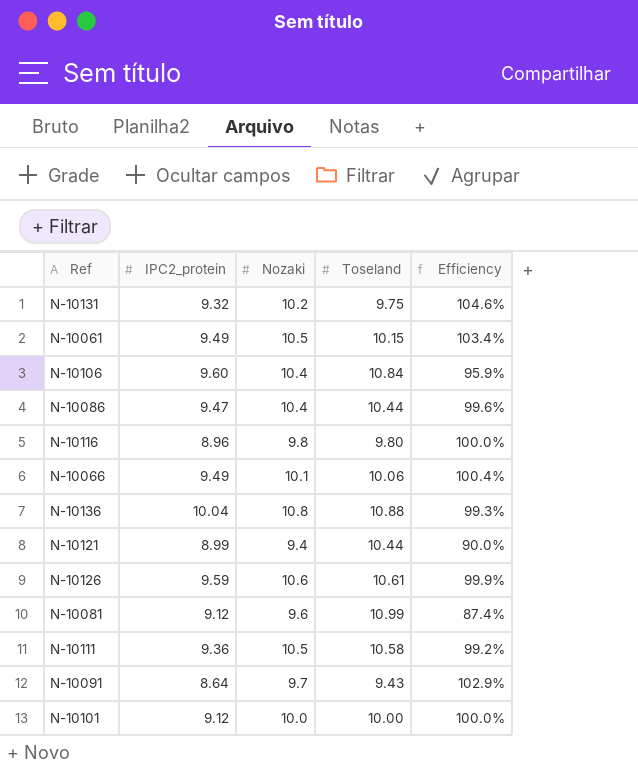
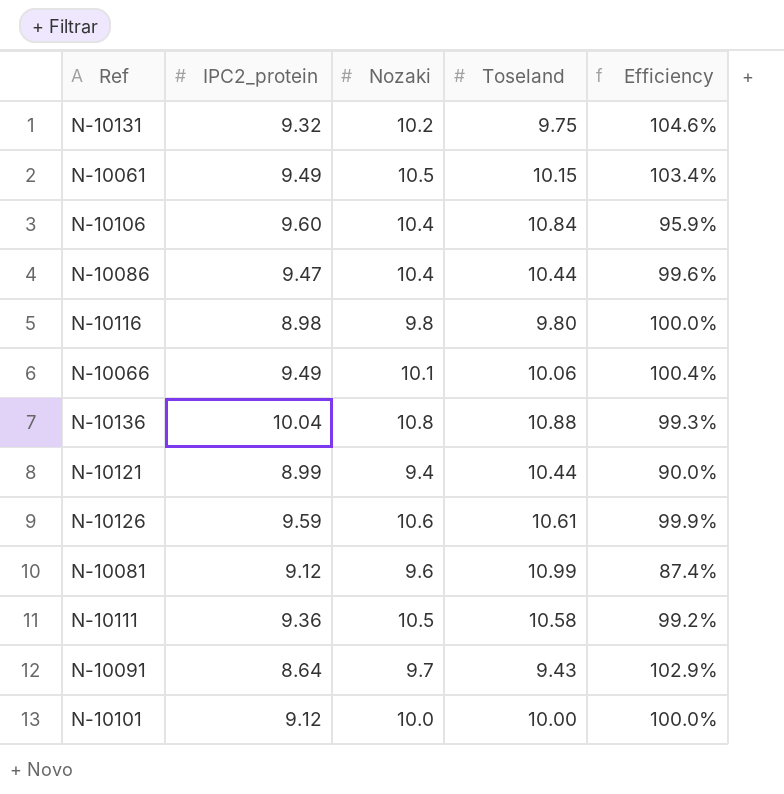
N-10116 | IPC2_protein: 8.96 -> 8.98

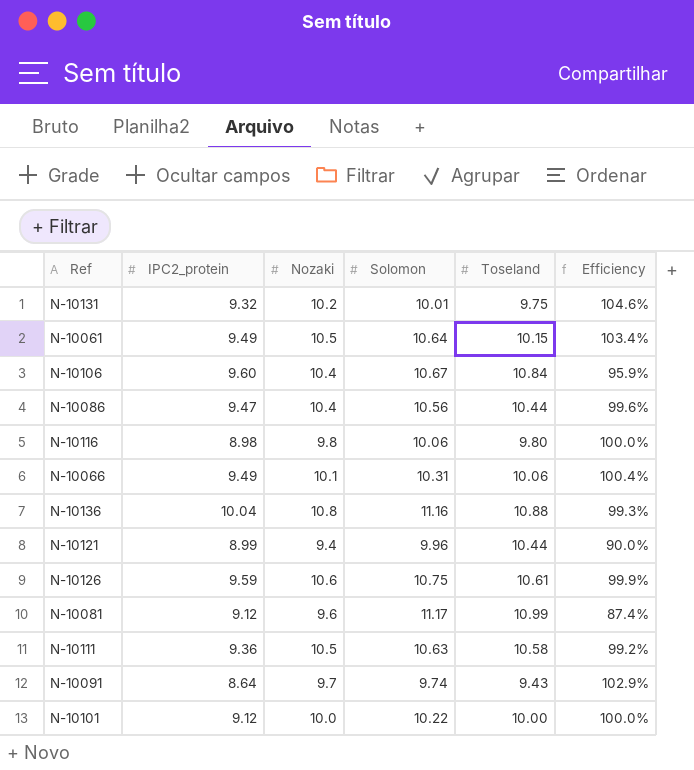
column Solomon | position: none -> 4

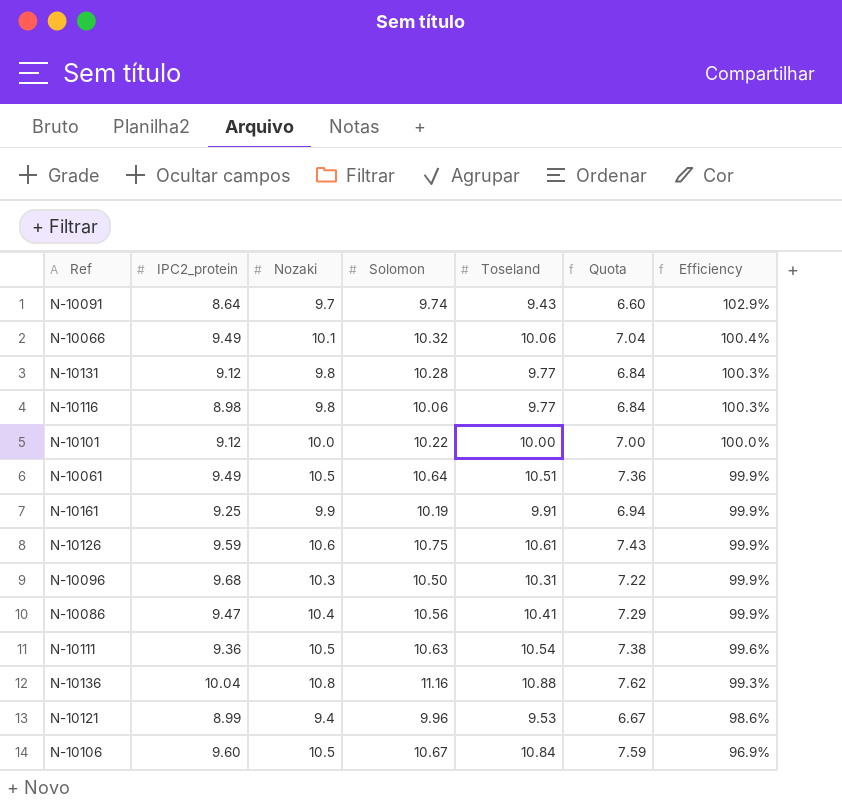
row order: none -> Efficiency descending
column Quota | formula: none -> [Toseland] * 0.7
row N-10081: 9.12 | 9.6 | 11.17 | 10.99 | 87.4% -> none
N-10066 | Solomon: 10.31 -> 10.32
N-10131 | IPC2_protein: 9.32 -> 9.12
N-10131 | Nozaki: 10.2 -> 9.8
N-10131 | Solomon: 10.01 -> 10.28
N-10131 | Toseland: 9.75 -> 9.77
N-10131 | Efficiency: 104.6% -> 100.3%
N-10116 | Toseland: 9.80 -> 9.77
N-10116 | Efficiency: 100.0% -> 100.3%
N-10061 | Toseland: 10.15 -> 10.51
N-10061 | Efficiency: 103.4% -> 99.9%
row N-10161: none -> 9.25 | 9.9 | 10.19 | 9.91 | 6.94 | 99.9%
row N-10096: none -> 9.68 | 10.3 | 10.50 | 10.31 | 7.22 | 99.9%
N-10086 | Toseland: 10.44 -> 10.41
N-10086 | Efficiency: 99.6% -> 99.9%
N-10111 | Toseland: 10.58 -> 10.54
N-10111 | Efficiency: 99.2% -> 99.6%
N-10121 | Toseland: 10.44 -> 9.53
N-10121 | Efficiency: 90.0% -> 98.6%
N-10106 | Nozaki: 10.4 -> 10.5
N-10106 | Efficiency: 95.9% -> 96.9%

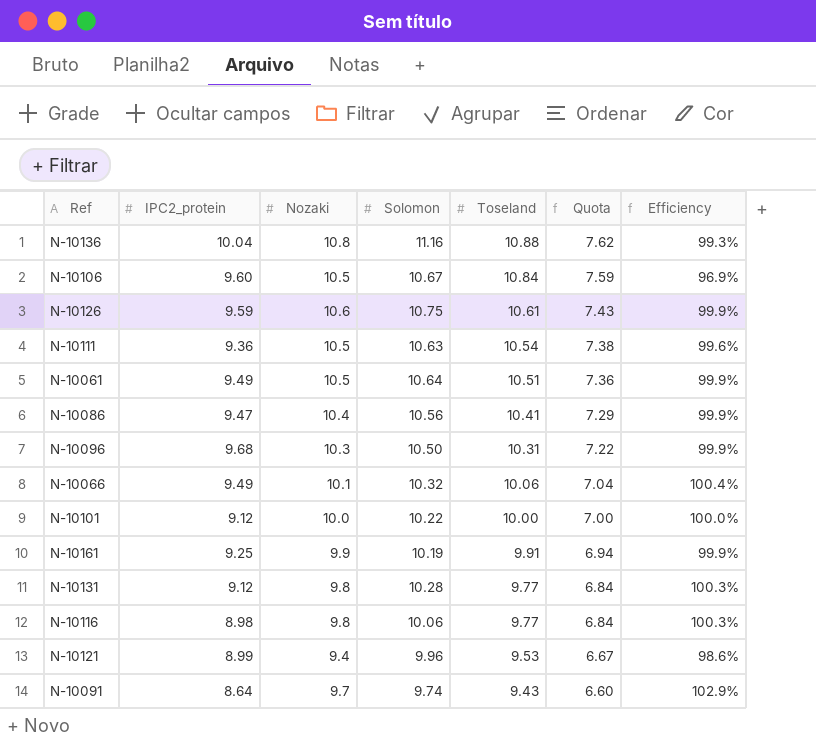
row order: Efficiency descending -> Toseland descending

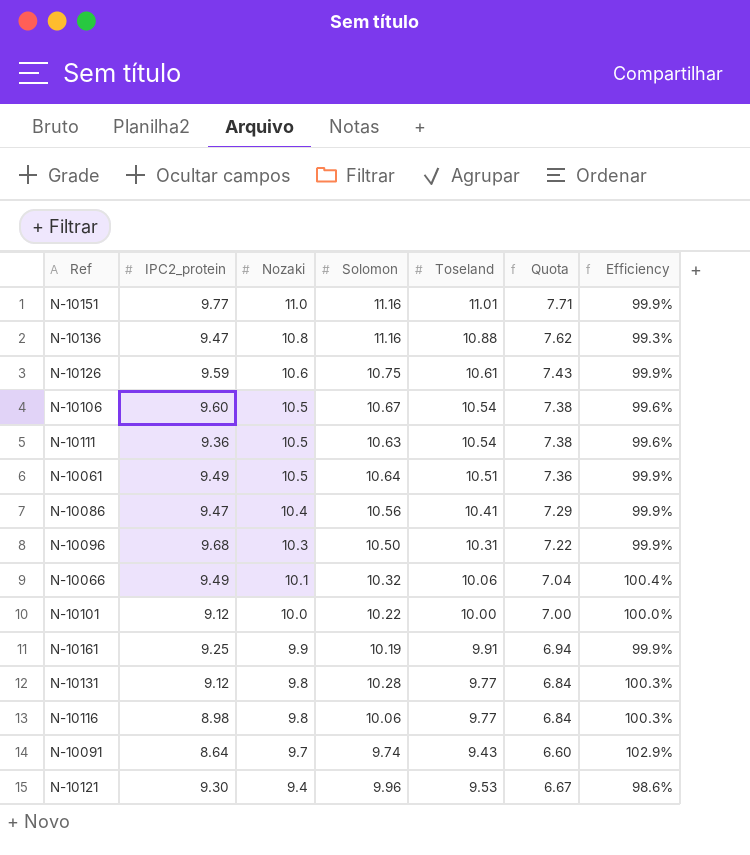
row order: Toseland descending -> Nozaki descending
row N-10151: none -> 9.77 | 11.0 | 11.16 | 11.01 | 7.71 | 99.9%
N-10136 | IPC2_protein: 10.04 -> 9.47
N-10106 | Toseland: 10.84 -> 10.54
N-10106 | Quota: 7.59 -> 7.38
N-10106 | Efficiency: 96.9% -> 99.6%
N-10121 | IPC2_protein: 8.99 -> 9.30

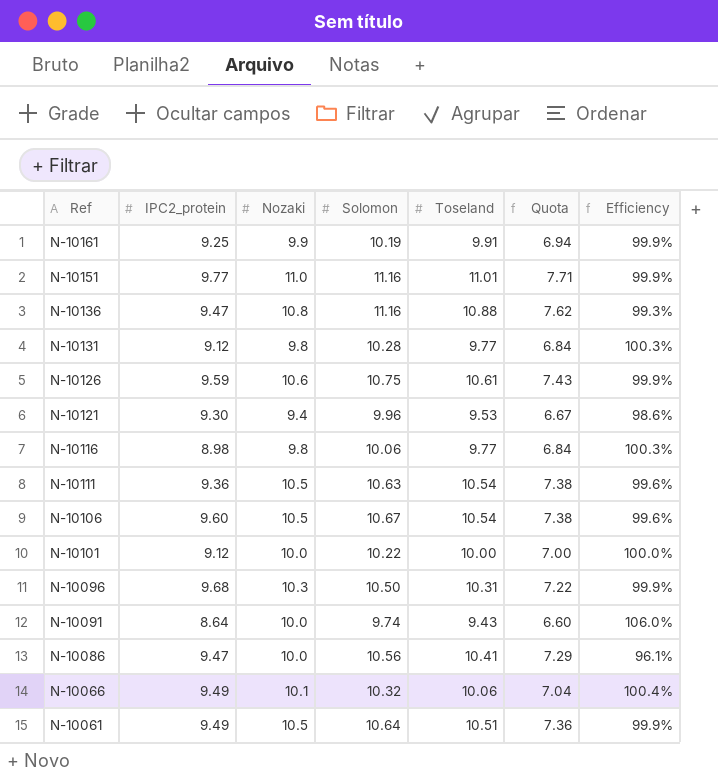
row order: Nozaki descending -> Ref descending
N-10091 | Nozaki: 9.7 -> 10.0
N-10091 | Efficiency: 102.9% -> 106.0%
N-10086 | Nozaki: 10.4 -> 10.0
N-10086 | Efficiency: 99.9% -> 96.1%

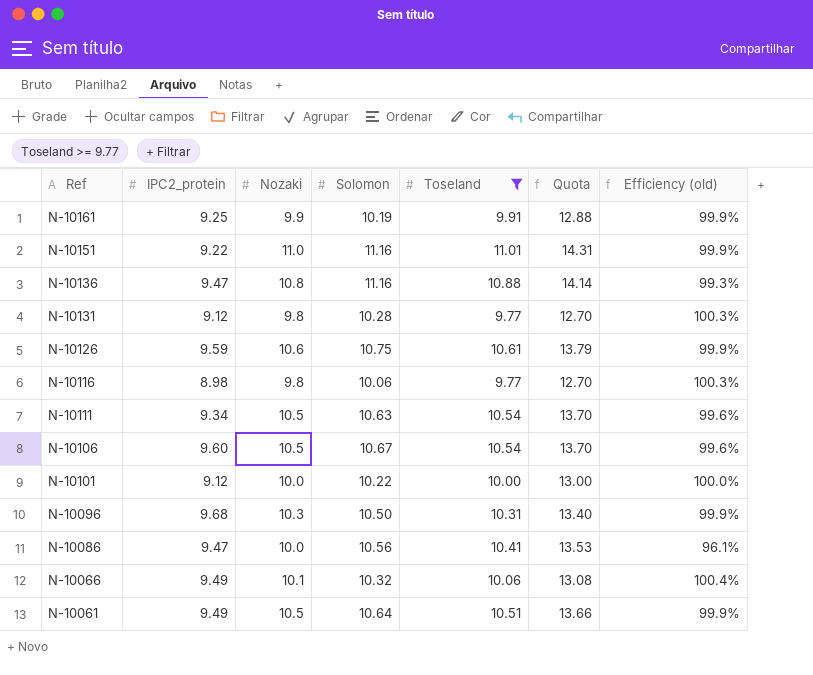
filter: none -> Toseland >= 9.77
column Quota | formula: [Toseland] * 0.7 -> [Toseland] * 1.3
column name: Efficiency -> Efficiency (old)
N-10151 | IPC2_protein: 9.77 -> 9.22
N-10111 | IPC2_protein: 9.36 -> 9.34

